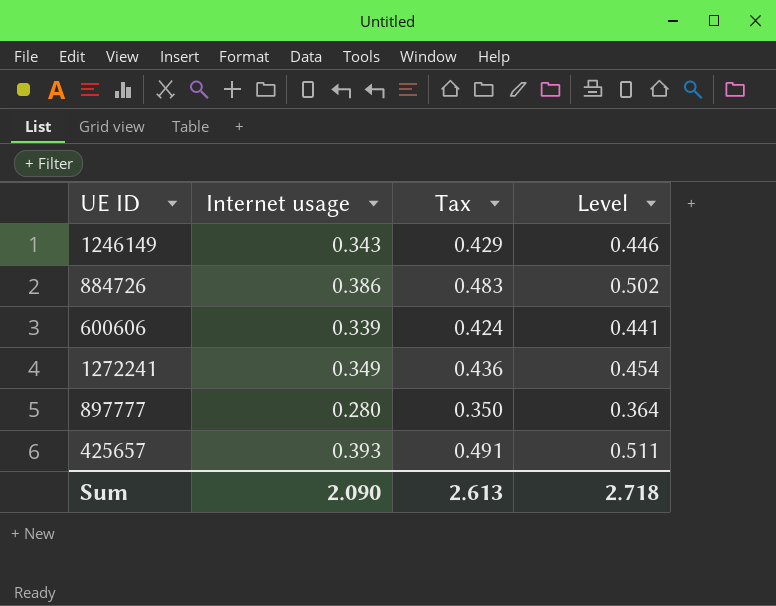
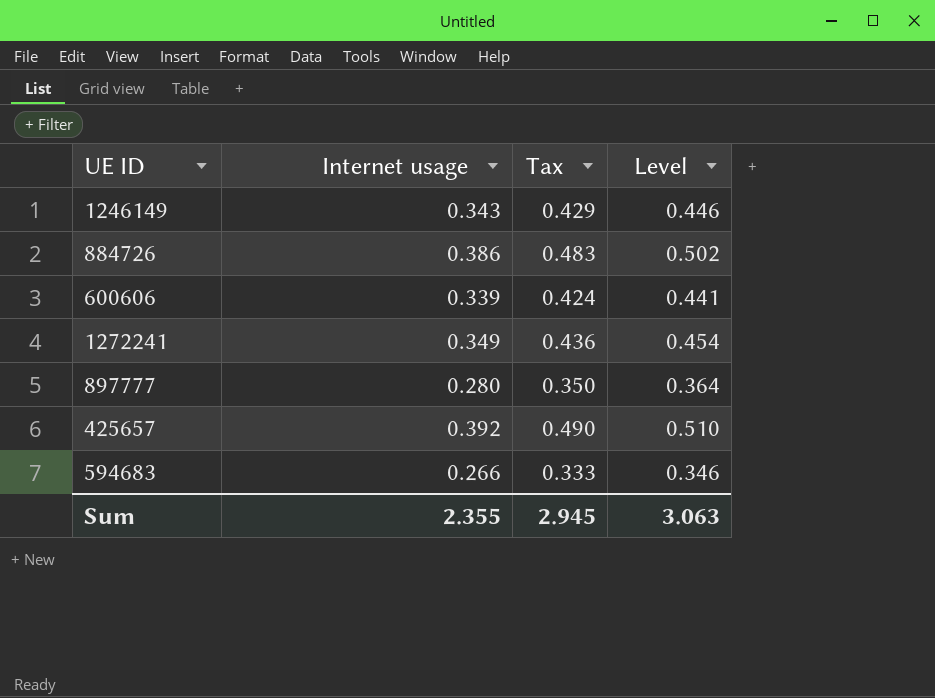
425657 | Internet usage: 0.393 -> 0.392
425657 | Tax: 0.491 -> 0.490
425657 | Level: 0.511 -> 0.510
row 594683: none -> 0.266 | 0.333 | 0.346
Sum | Internet usage: 2.090 -> 2.355
Sum | Tax: 2.613 -> 2.945
Sum | Level: 2.718 -> 3.063

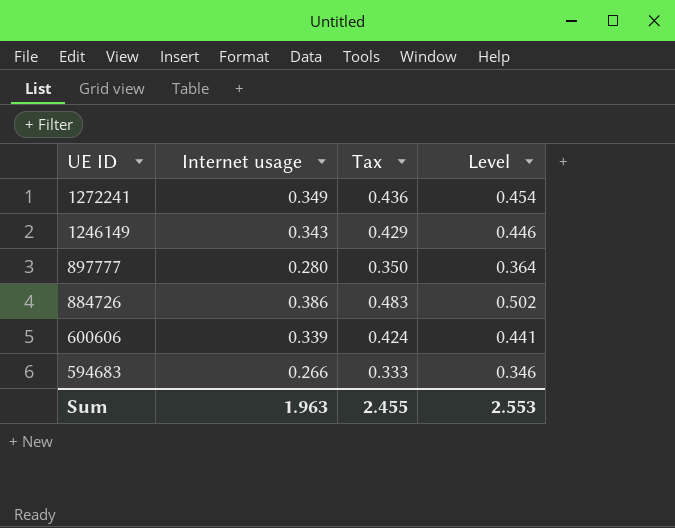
row order: none -> UE ID descending
row 425657: 0.392 | 0.490 | 0.510 -> none
Sum | Internet usage: 2.355 -> 1.963
Sum | Tax: 2.945 -> 2.455
Sum | Level: 3.063 -> 2.553

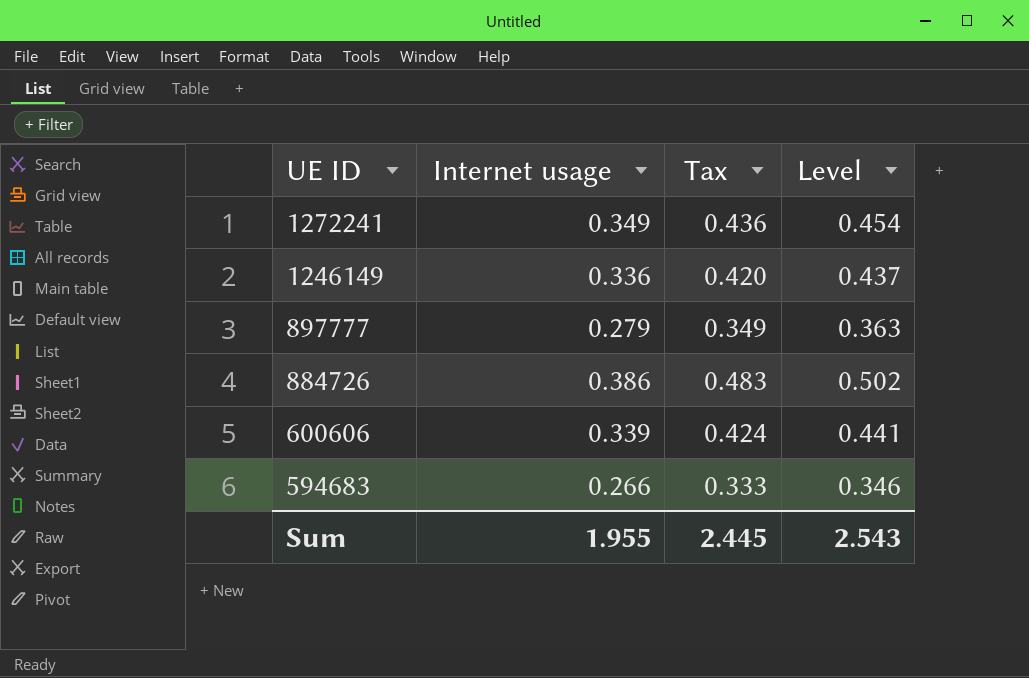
1246149 | Internet usage: 0.343 -> 0.336
1246149 | Tax: 0.429 -> 0.420
1246149 | Level: 0.446 -> 0.437
897777 | Internet usage: 0.280 -> 0.279
897777 | Tax: 0.350 -> 0.349
897777 | Level: 0.364 -> 0.363
Sum | Internet usage: 1.963 -> 1.955
Sum | Tax: 2.455 -> 2.445
Sum | Level: 2.553 -> 2.543

